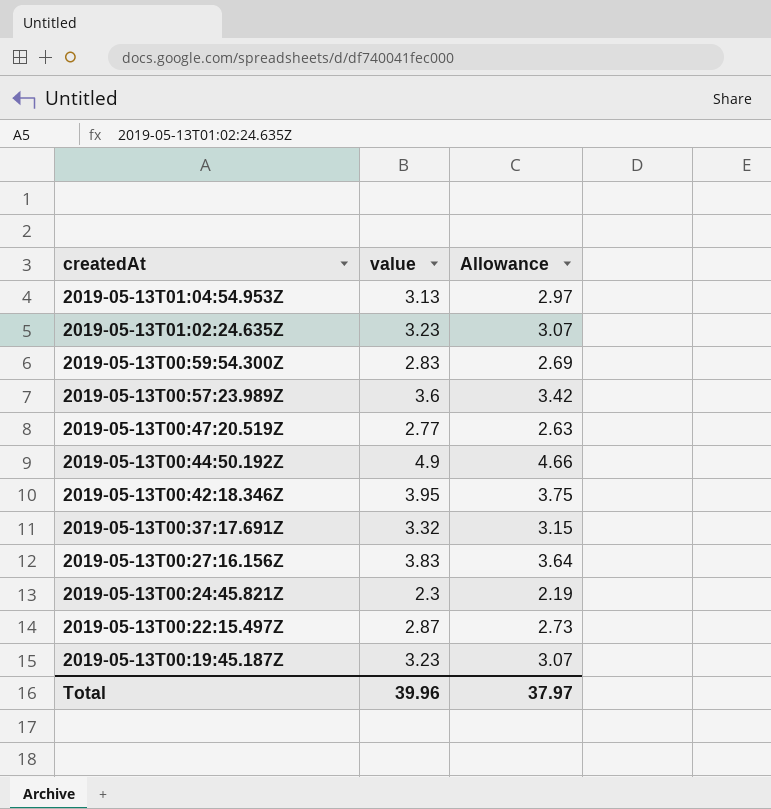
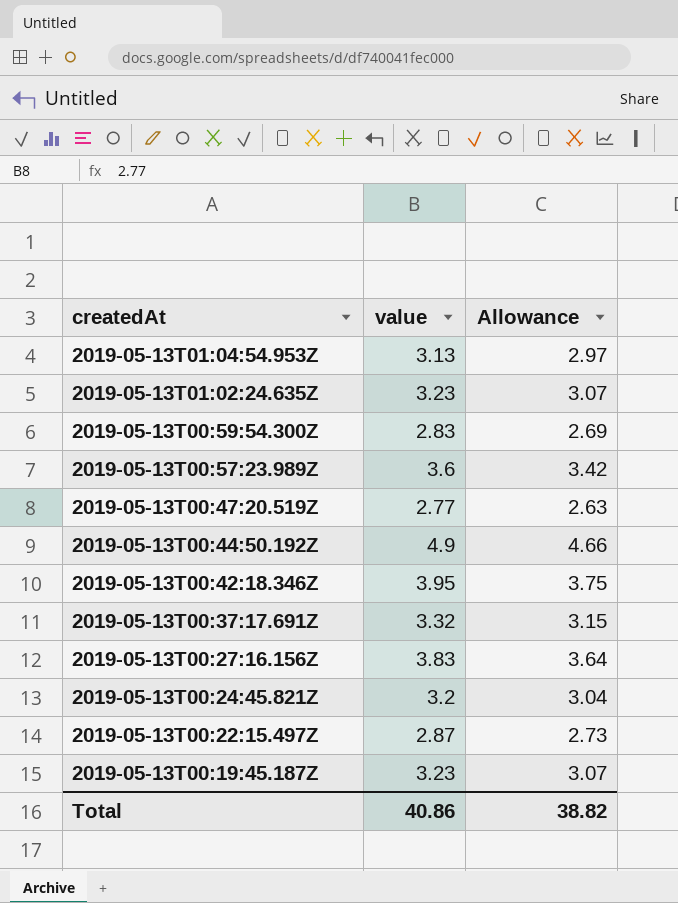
2019-05-13T00:24:45.821Z | value: 2.3 -> 3.2
2019-05-13T00:24:45.821Z | Allowance: 2.19 -> 3.04
Total | value: 39.96 -> 40.86
Total | Allowance: 37.97 -> 38.82

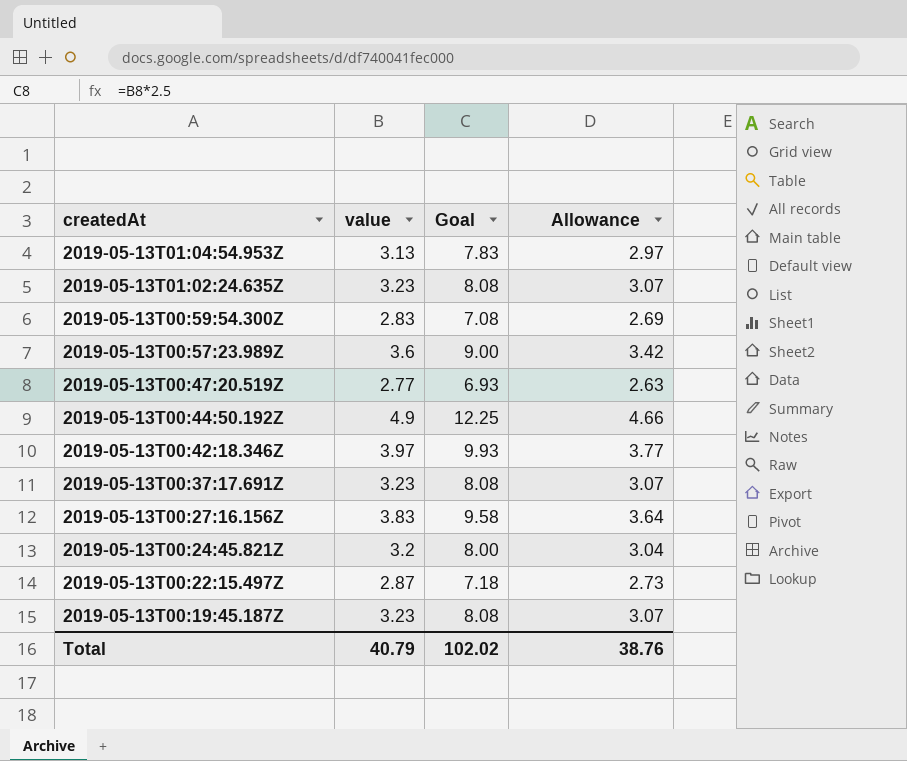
column Goal | formula: none -> [value] * 2.5
2019-05-13T00:42:18.346Z | value: 3.95 -> 3.97
2019-05-13T00:42:18.346Z | Allowance: 3.75 -> 3.77
2019-05-13T00:37:17.691Z | value: 3.32 -> 3.23
2019-05-13T00:37:17.691Z | Allowance: 3.15 -> 3.07
Total | value: 40.86 -> 40.79
Total | Allowance: 38.82 -> 38.76

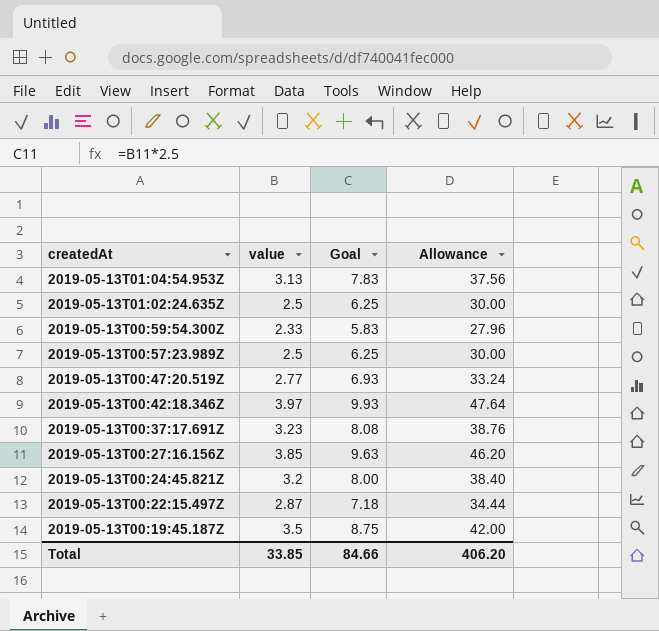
column Allowance | formula: [value] * 0.95 -> [value] * 12
row 2019-05-13T00:44:50.192Z: 4.9 | 12.25 | 4.66 -> none
2019-05-13T01:02:24.635Z | value: 3.23 -> 2.5
2019-05-13T01:02:24.635Z | Goal: 8.08 -> 6.25
2019-05-13T00:59:54.300Z | value: 2.83 -> 2.33
2019-05-13T00:59:54.300Z | Goal: 7.08 -> 5.83
2019-05-13T00:57:23.989Z | value: 3.6 -> 2.5
2019-05-13T00:57:23.989Z | Goal: 9.00 -> 6.25
2019-05-13T00:27:16.156Z | value: 3.83 -> 3.85
2019-05-13T00:27:16.156Z | Goal: 9.58 -> 9.63
2019-05-13T00:19:45.187Z | value: 3.23 -> 3.5
2019-05-13T00:19:45.187Z | Goal: 8.08 -> 8.75
Total | value: 40.79 -> 33.85
Total | Goal: 102.02 -> 84.66
Total | Allowance: 38.76 -> 406.20

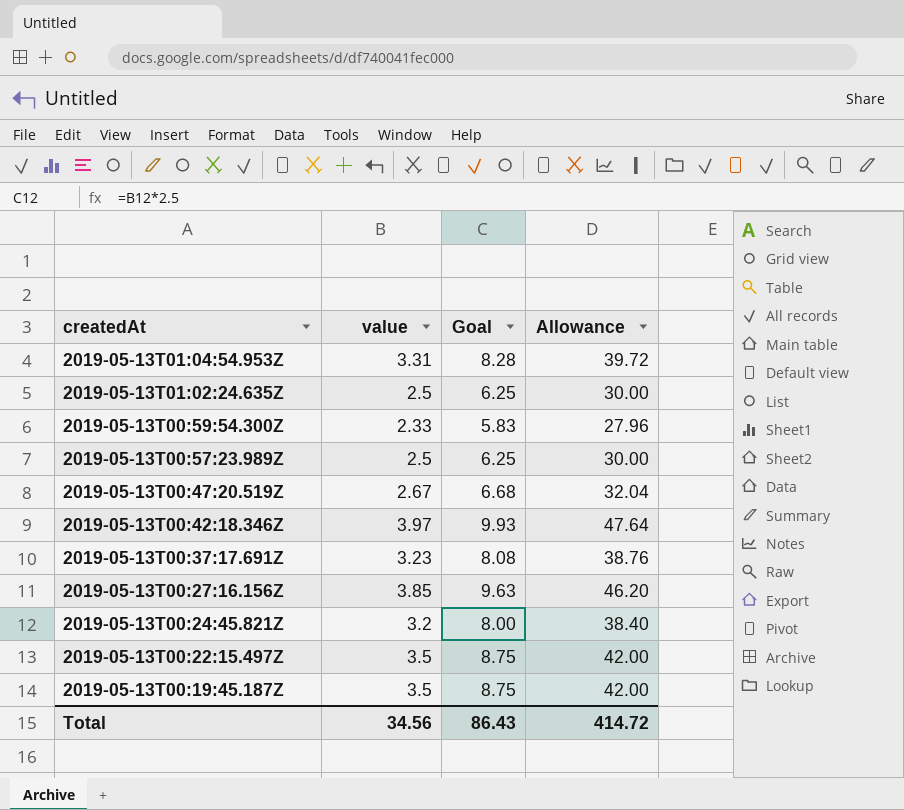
2019-05-13T01:04:54.953Z | value: 3.13 -> 3.31
2019-05-13T01:04:54.953Z | Goal: 7.83 -> 8.28
2019-05-13T01:04:54.953Z | Allowance: 37.56 -> 39.72
2019-05-13T00:47:20.519Z | value: 2.77 -> 2.67
2019-05-13T00:47:20.519Z | Goal: 6.93 -> 6.68
2019-05-13T00:47:20.519Z | Allowance: 33.24 -> 32.04
2019-05-13T00:22:15.497Z | value: 2.87 -> 3.5
2019-05-13T00:22:15.497Z | Goal: 7.18 -> 8.75
2019-05-13T00:22:15.497Z | Allowance: 34.44 -> 42.00
Total | value: 33.85 -> 34.56
Total | Goal: 84.66 -> 86.43
Total | Allowance: 406.20 -> 414.72

